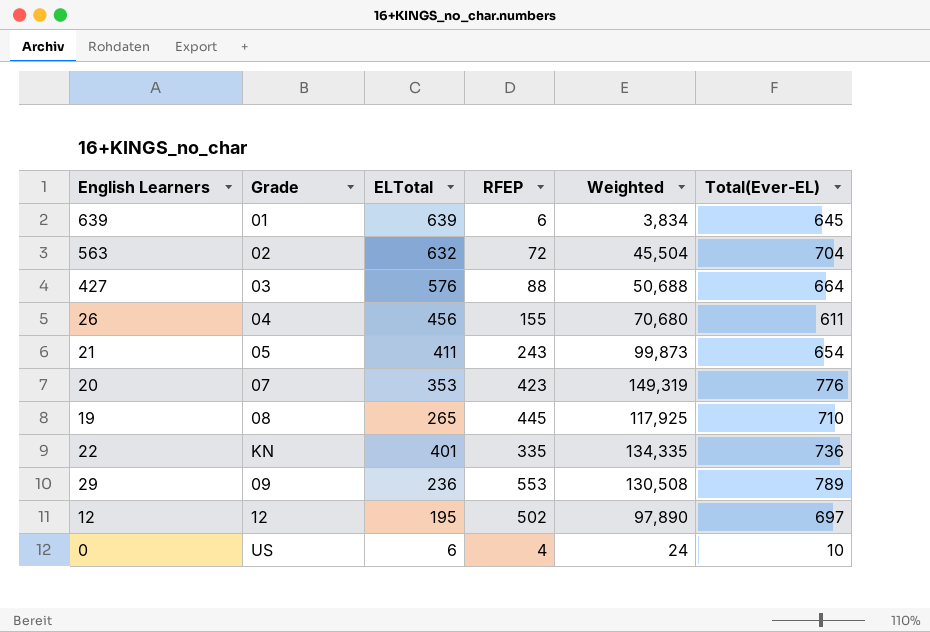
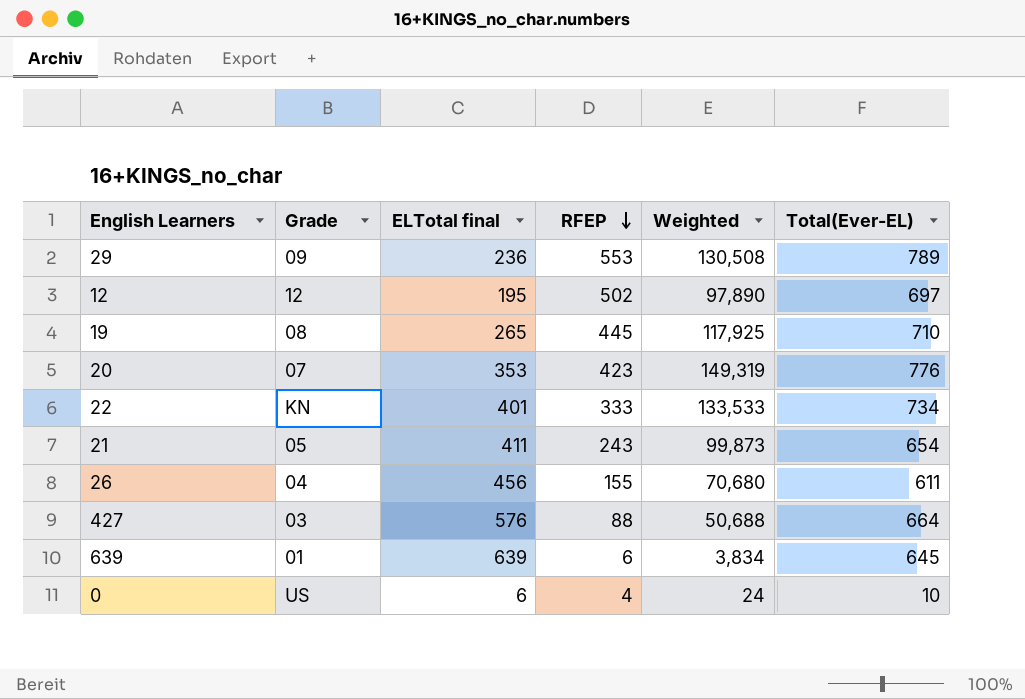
row order: none -> RFEP descending
column name: ELTotal -> ELTotal final
row 563: 02 | 632 | 72 | 45,504 | 704 -> none
22 | RFEP: 335 -> 333
22 | Weighted: 134,335 -> 133,533
22 | Total(Ever-EL): 736 -> 734

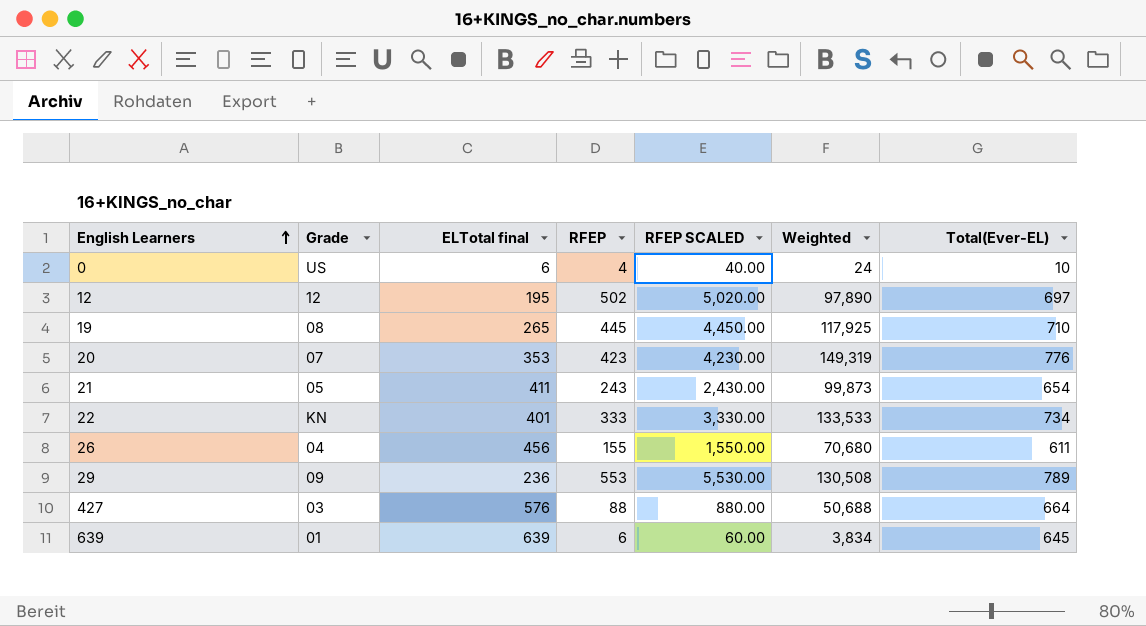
row order: RFEP descending -> English Learners ascending
column RFEP SCALED | formula: none -> [RFEP] * 10

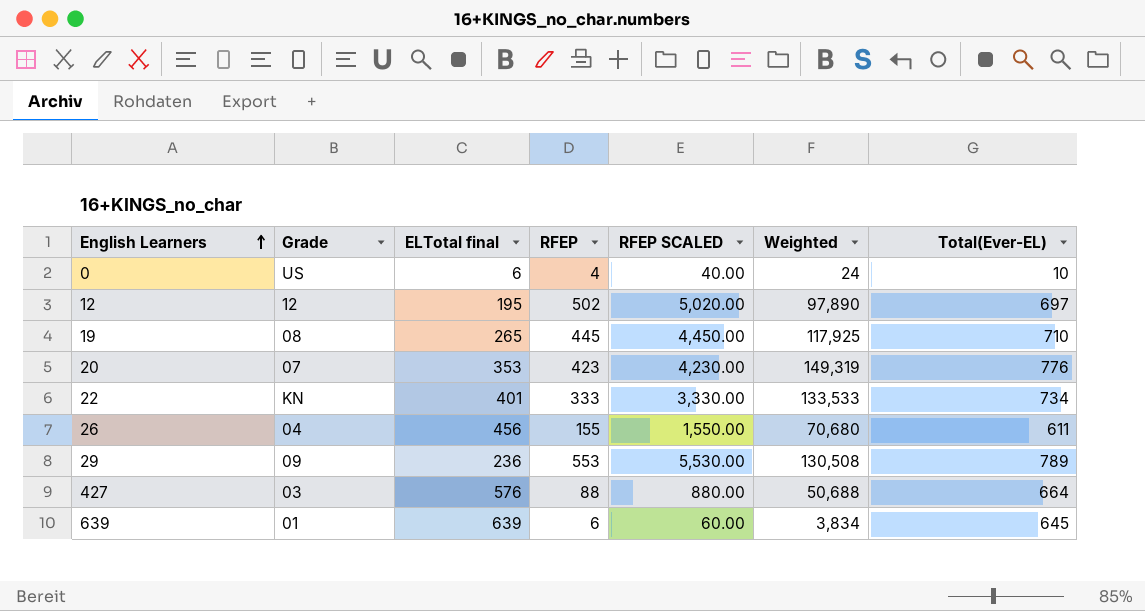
row 21: 05 | 411 | 243 | 2,430.00 | 99,873 | 654 -> none

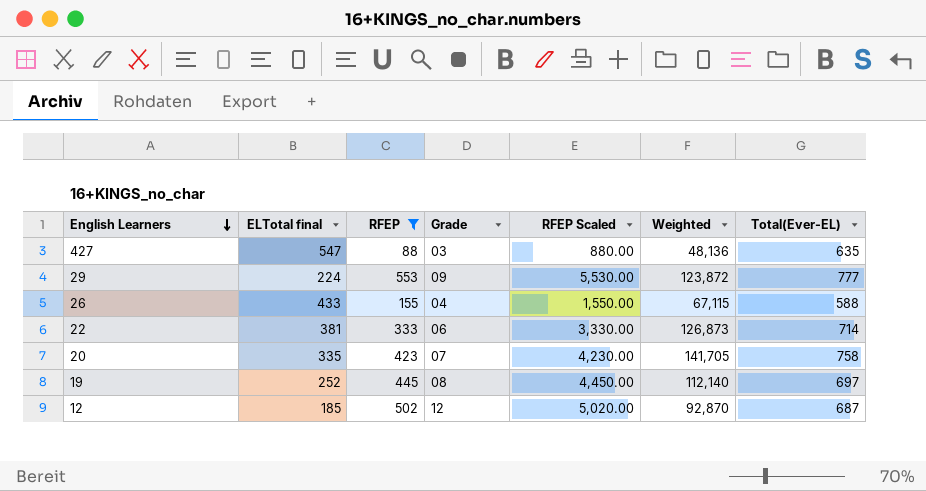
filter: none -> RFEP >= 88
row order: English Learners ascending -> English Learners descending
column Grade | position: 2 -> 4
column name: RFEP SCALED -> RFEP Scaled
427 | ELTotal final: 576 -> 547
427 | Weighted: 50,688 -> 48,136
427 | Total(Ever-EL): 664 -> 635
29 | ELTotal final: 236 -> 224
29 | Weighted: 130,508 -> 123,872
29 | Total(Ever-EL): 789 -> 777
26 | ELTotal final: 456 -> 433
26 | Weighted: 70,680 -> 67,115
26 | Total(Ever-EL): 611 -> 588
22 | ELTotal final: 401 -> 381
22 | Grade: KN -> 06
22 | Weighted: 133,533 -> 126,873
22 | Total(Ever-EL): 734 -> 714
20 | ELTotal final: 353 -> 335
20 | Weighted: 149,319 -> 141,705
20 | Total(Ever-EL): 776 -> 758
19 | ELTotal final: 265 -> 252
19 | Weighted: 117,925 -> 112,140
19 | Total(Ever-EL): 710 -> 697
12 | ELTotal final: 195 -> 185
12 | Weighted: 97,890 -> 92,870
12 | Total(Ever-EL): 697 -> 687

